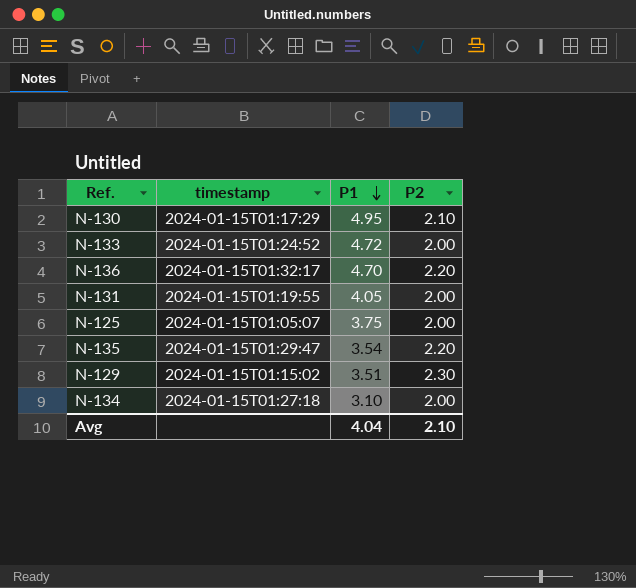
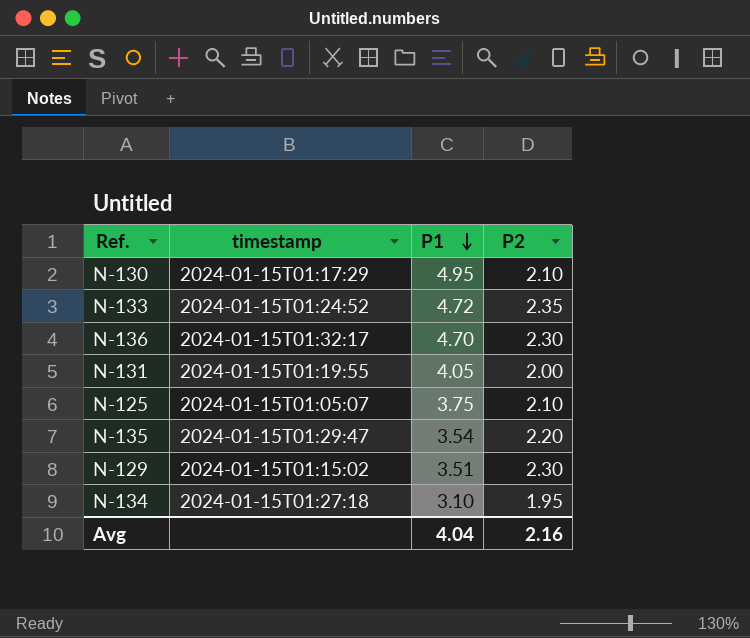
N-133 | P2: 2.00 -> 2.35
N-136 | P2: 2.20 -> 2.30
N-125 | P2: 2.00 -> 2.10
N-134 | P2: 2.00 -> 1.95
Avg | P2: 2.10 -> 2.16

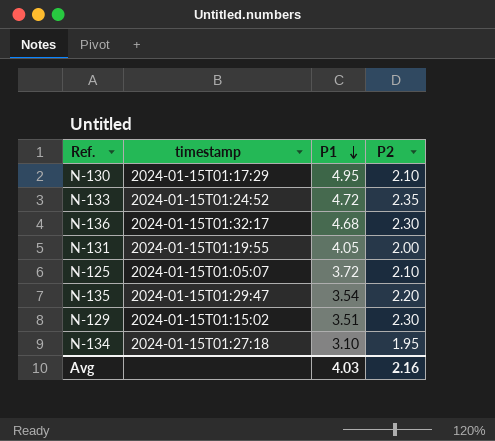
N-136 | P1: 4.70 -> 4.68
N-125 | P1: 3.75 -> 3.72
Avg | P1: 4.04 -> 4.03

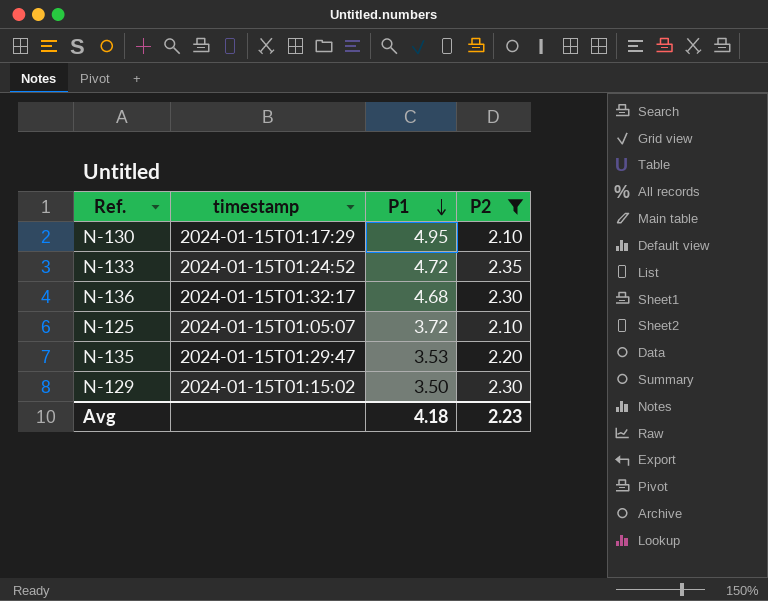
filter: none -> P2 >= 2.10
N-135 | P1: 3.54 -> 3.53
N-129 | P1: 3.51 -> 3.50
Avg | P1: 4.03 -> 4.18
Avg | P2: 2.16 -> 2.23

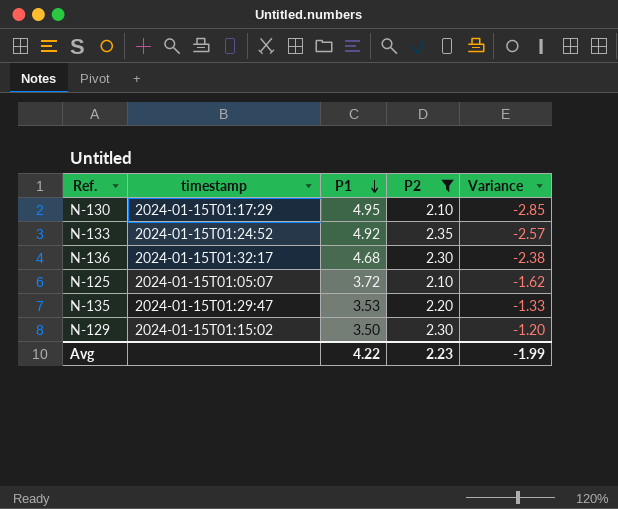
column Variance | formula: none -> [P2] - [P1]
N-133 | P1: 4.72 -> 4.92
Avg | P1: 4.18 -> 4.22

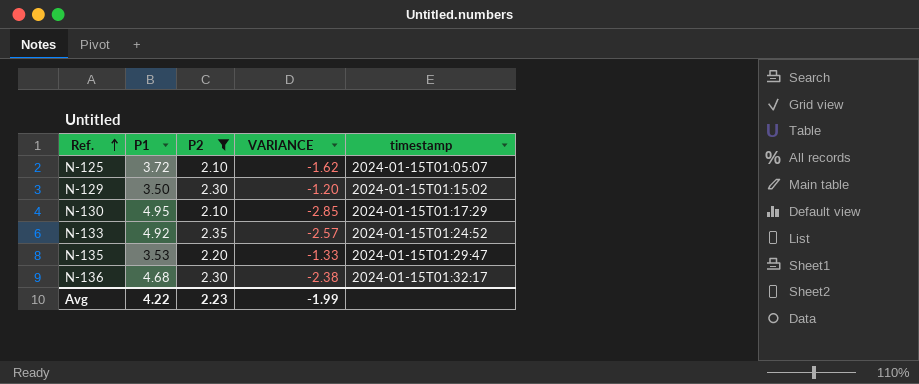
row order: P1 descending -> Ref. ascending
column name: Variance -> VARIANCE
column timestamp | position: 2 -> 5

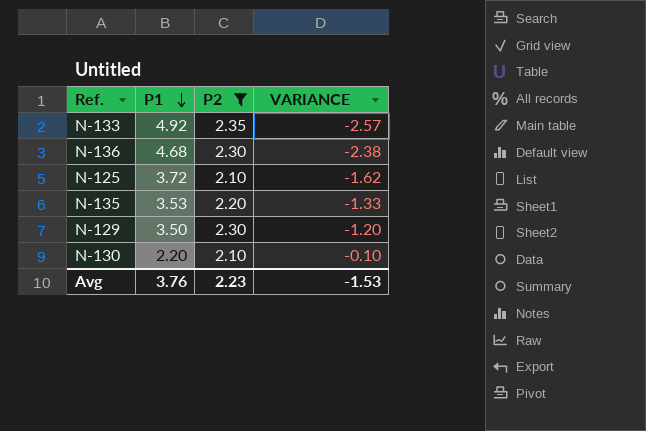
row order: Ref. ascending -> P1 descending
column timestamp | position: 5 -> none
N-130 | P1: 4.95 -> 2.20
N-130 | VARIANCE: -2.85 -> -0.10
Avg | P1: 4.22 -> 3.76
Avg | VARIANCE: -1.99 -> -1.53

